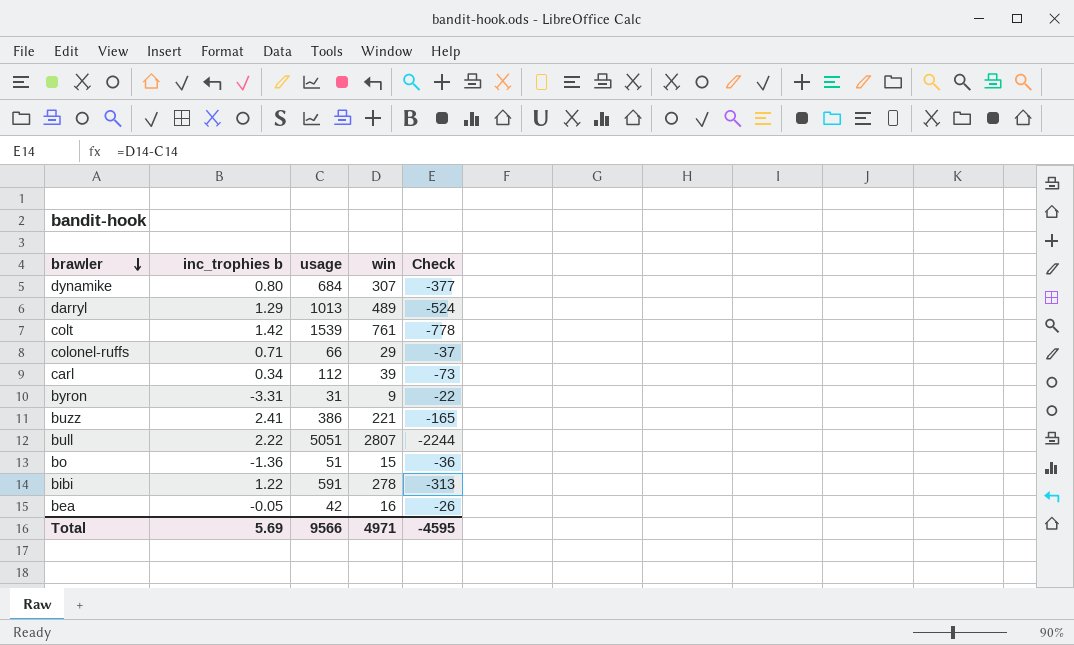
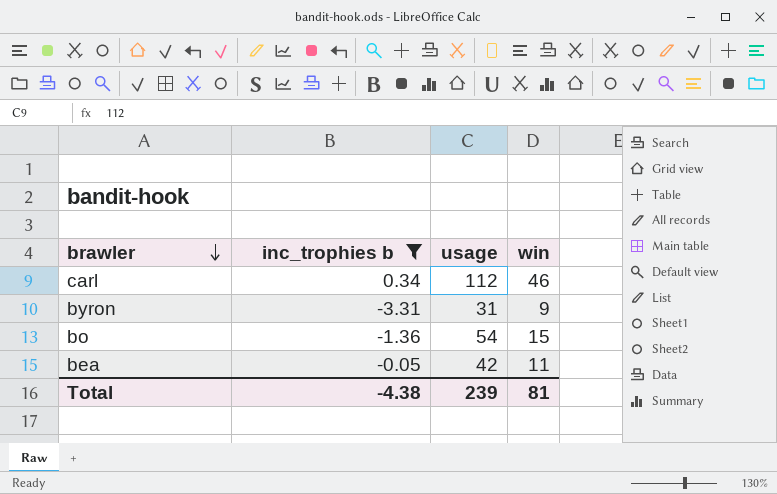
filter: none -> inc_trophies b <= 0.34
column Check | formula: [win] - [usage] -> none
carl | win: 39 -> 46
bo | usage: 51 -> 54
bea | win: 16 -> 11
Total | inc_trophies b: 5.69 -> -4.38
Total | usage: 9566 -> 239
Total | win: 4971 -> 81

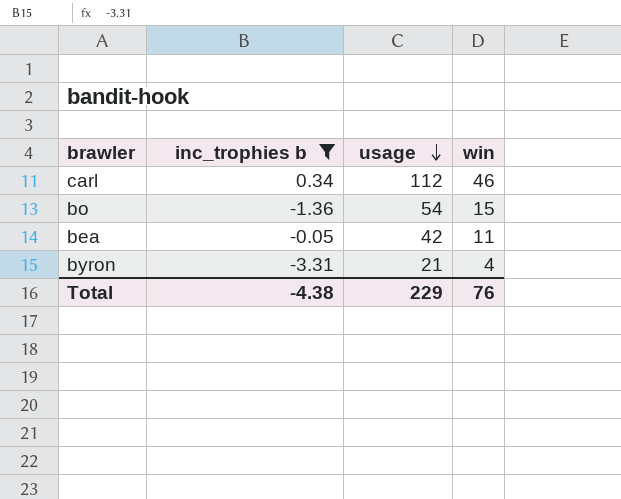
row order: brawler descending -> usage descending
byron | usage: 31 -> 21
byron | win: 9 -> 4
Total | usage: 239 -> 229
Total | win: 81 -> 76

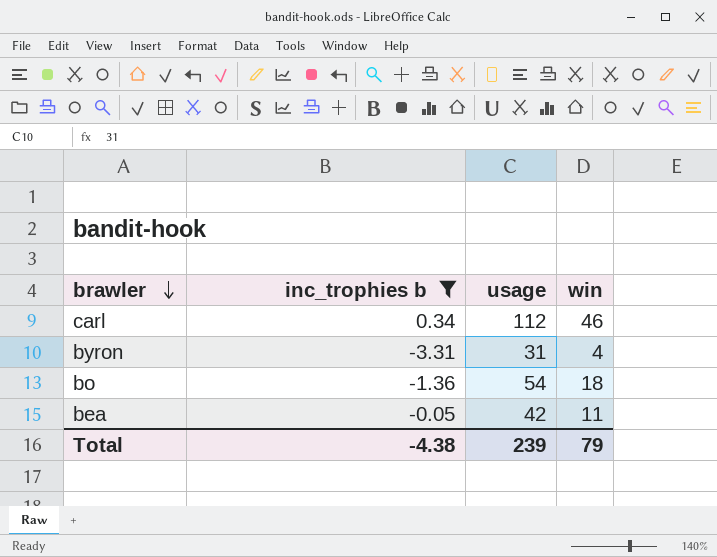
row order: usage descending -> brawler descending
byron | usage: 21 -> 31
bo | win: 15 -> 18
Total | usage: 229 -> 239
Total | win: 76 -> 79

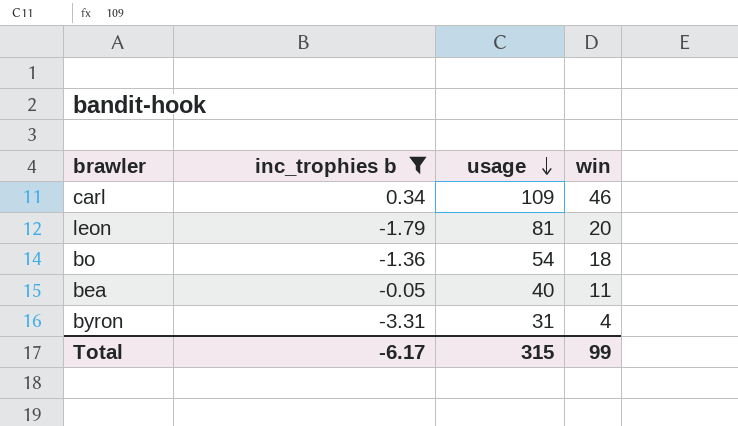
row order: brawler descending -> usage descending
carl | usage: 112 -> 109
row leon: none -> -1.79 | 81 | 20
bea | usage: 42 -> 40
Total | inc_trophies b: -4.38 -> -6.17
Total | usage: 239 -> 315
Total | win: 79 -> 99

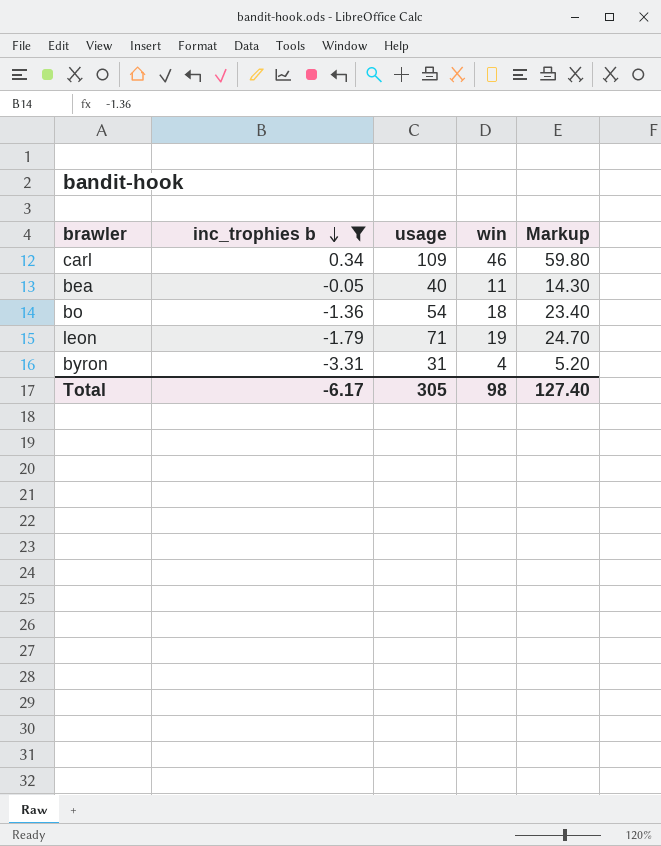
row order: usage descending -> inc_trophies b descending
column Markup | formula: none -> [win] * 1.3
leon | usage: 81 -> 71
leon | win: 20 -> 19
Total | usage: 315 -> 305
Total | win: 99 -> 98

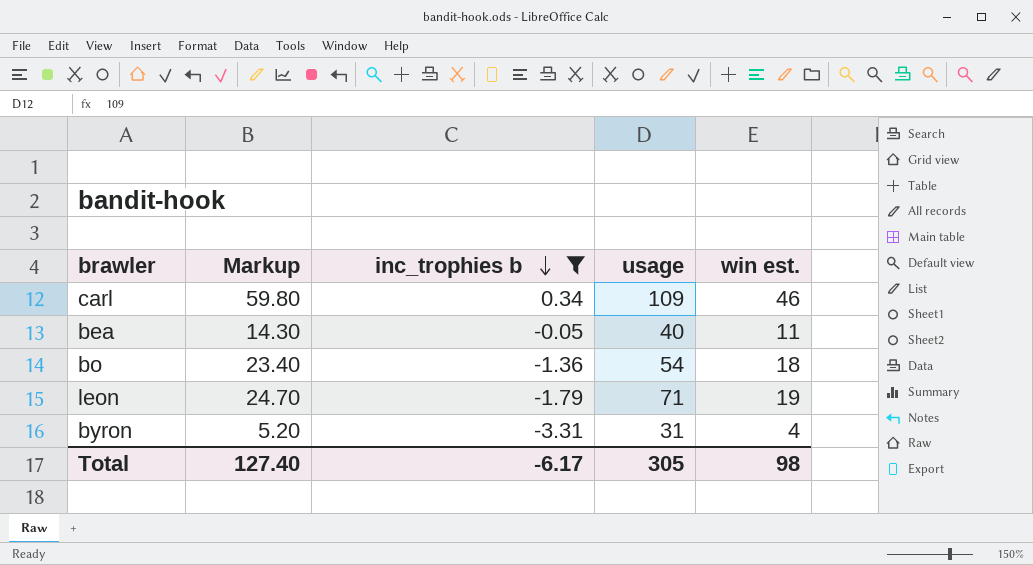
column Markup | position: 5 -> 2
column name: win -> win est.

